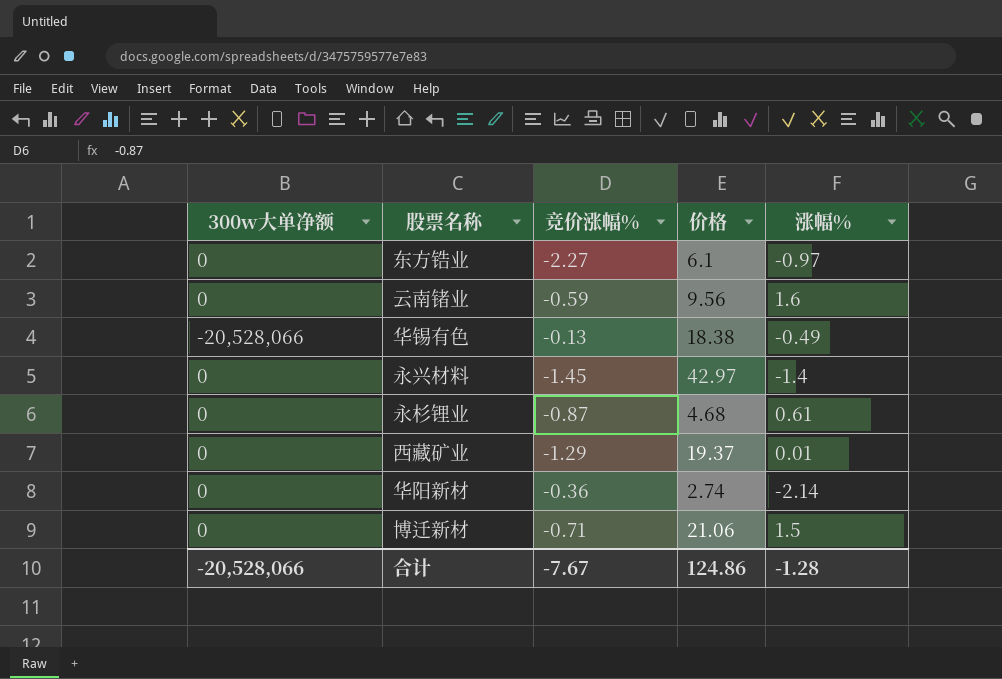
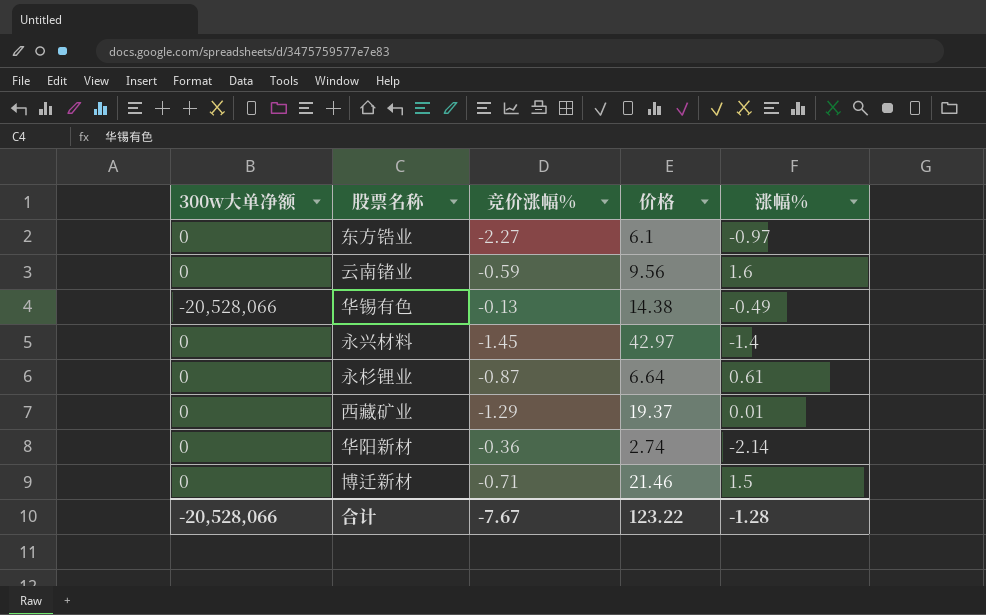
华锡有色 | 价格: 18.38 -> 14.38
永杉锂业 | 价格: 4.68 -> 6.64
博迁新材 | 价格: 21.06 -> 21.46
合计 | 价格: 124.86 -> 123.22

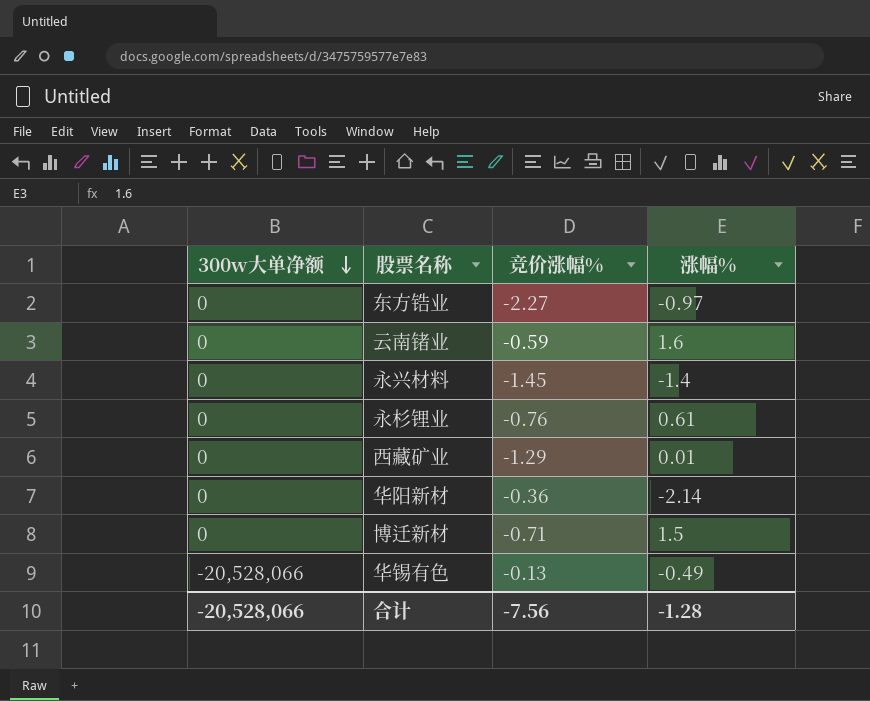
row order: none -> 300w大单净额 descending
column 价格 | position: 4 -> none
永杉锂业 | 竞价涨幅%: -0.87 -> -0.76
合计 | 竞价涨幅%: -7.67 -> -7.56

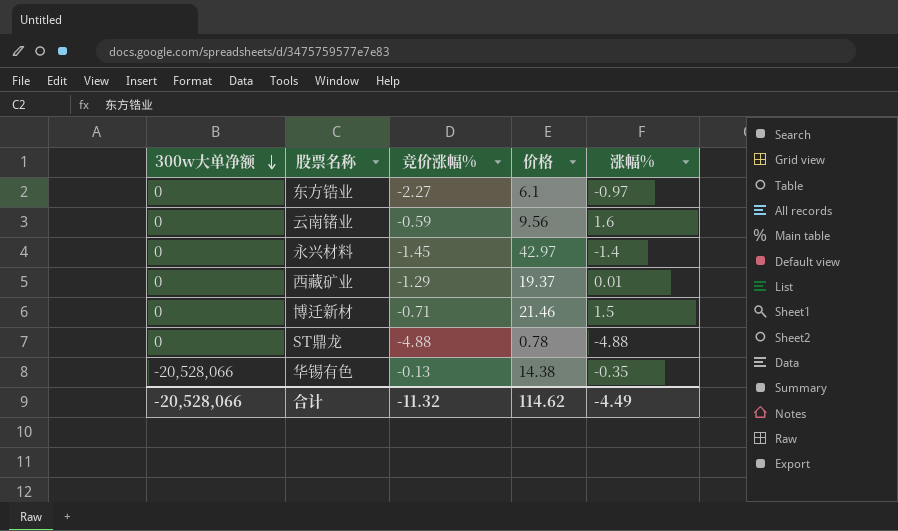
column 价格 | position: none -> 4
row 永杉锂业: 0 | -0.76 | 0.61 -> none
row 华阳新材: 0 | -0.36 | -2.14 -> none
row ST鼎龙: none -> 0 | -4.88 | 0.78 | -4.88
华锡有色 | 涨幅%: -0.49 -> -0.35
合计 | 竞价涨幅%: -7.56 -> -11.32
合计 | 涨幅%: -1.28 -> -4.49

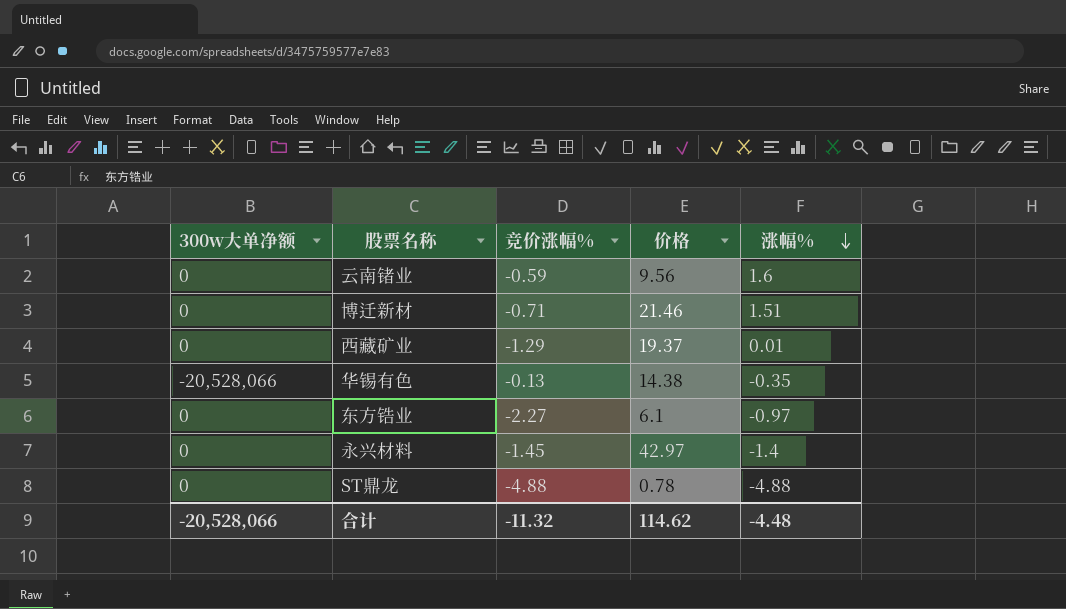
row order: 300w大单净额 descending -> 涨幅% descending
博迁新材 | 涨幅%: 1.5 -> 1.51
合计 | 涨幅%: -4.49 -> -4.48

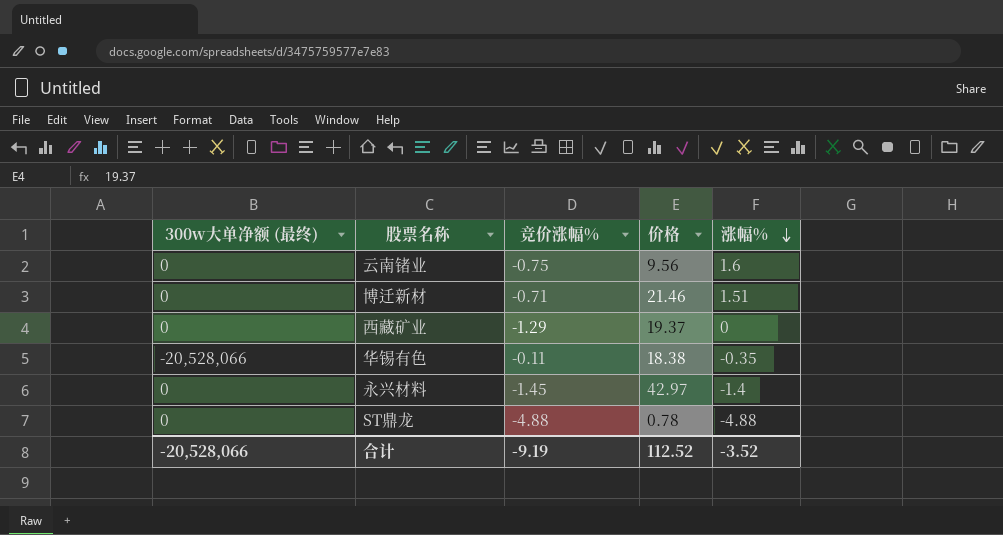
column name: 300w大单净额 -> 300w大单净额 (最终)
row 东方锆业: 0 | -2.27 | 6.1 | -0.97 -> none
云南锗业 | 竞价涨幅%: -0.59 -> -0.75
西藏矿业 | 涨幅%: 0.01 -> 0
华锡有色 | 竞价涨幅%: -0.13 -> -0.11
华锡有色 | 价格: 14.38 -> 18.38
合计 | 竞价涨幅%: -11.32 -> -9.19
合计 | 价格: 114.62 -> 112.52
合计 | 涨幅%: -4.48 -> -3.52

